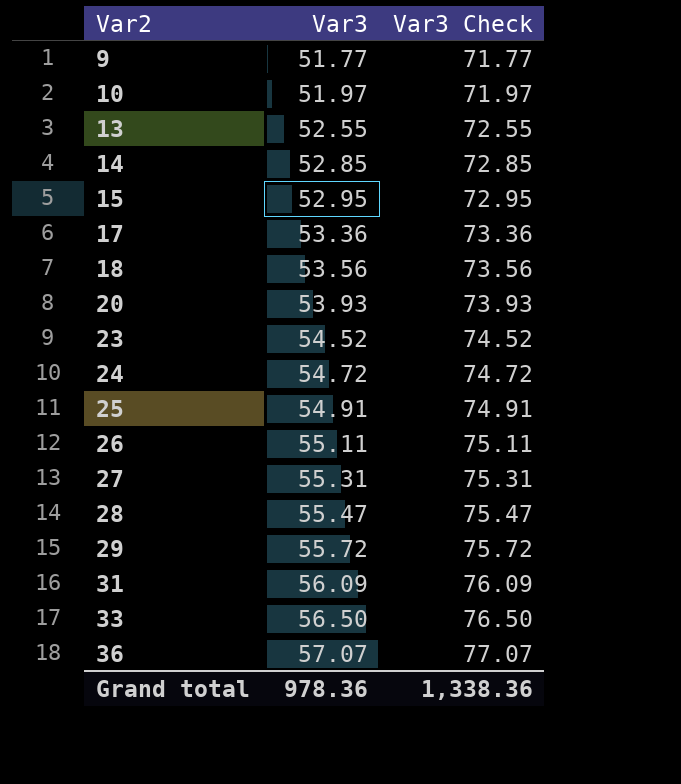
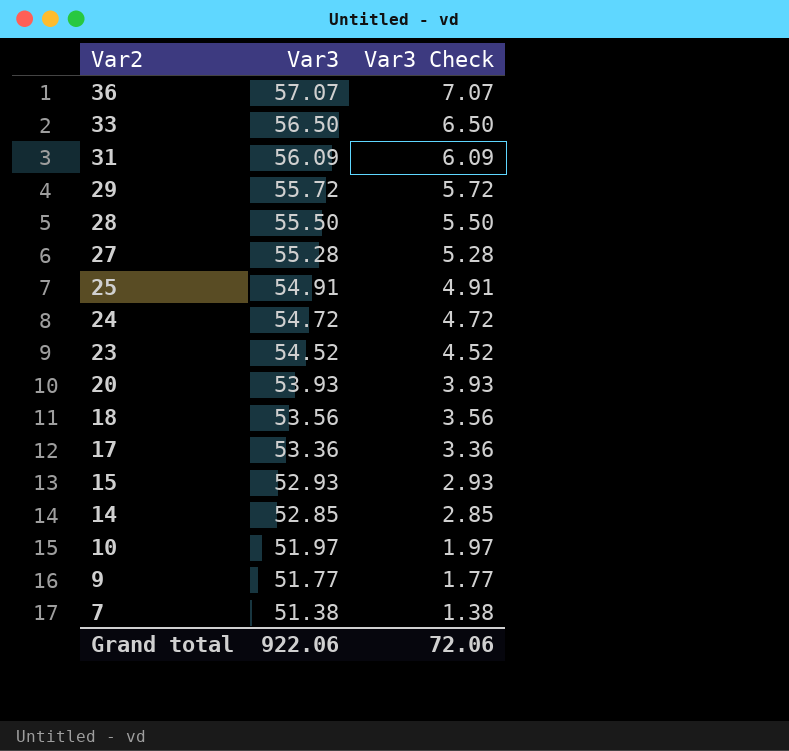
row order: Var2 ascending -> Var2 descending
column Var3 Check | formula: [Var3] + 20 -> [Var3] - 50
row 13: 52.55 | 72.55 -> none
row 26: 55.11 | 75.11 -> none
28 | Var3: 55.47 -> 55.50
27 | Var3: 55.31 -> 55.28
15 | Var3: 52.95 -> 52.93
row 7: none -> 51.38 | 1.38
Grand total | Var3: 978.36 -> 922.06
Grand total | Var3 Check: 1,338.36 -> 72.06

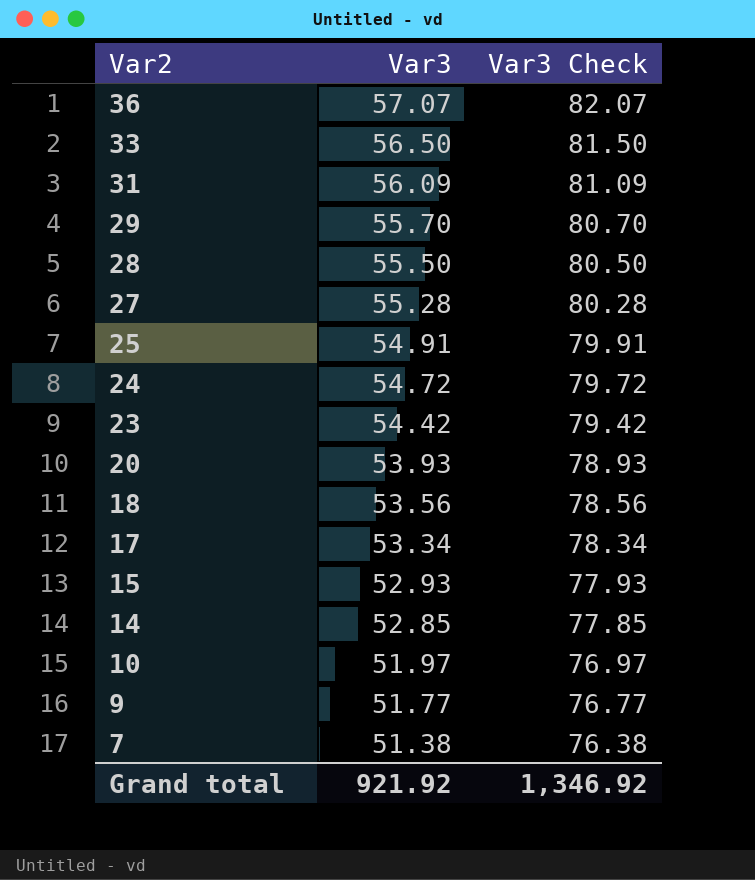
column Var3 Check | formula: [Var3] - 50 -> [Var3] + 25
29 | Var3: 55.72 -> 55.70
23 | Var3: 54.52 -> 54.42
17 | Var3: 53.36 -> 53.34
Grand total | Var3: 922.06 -> 921.92
Grand total | Var3 Check: 72.06 -> 1,346.92

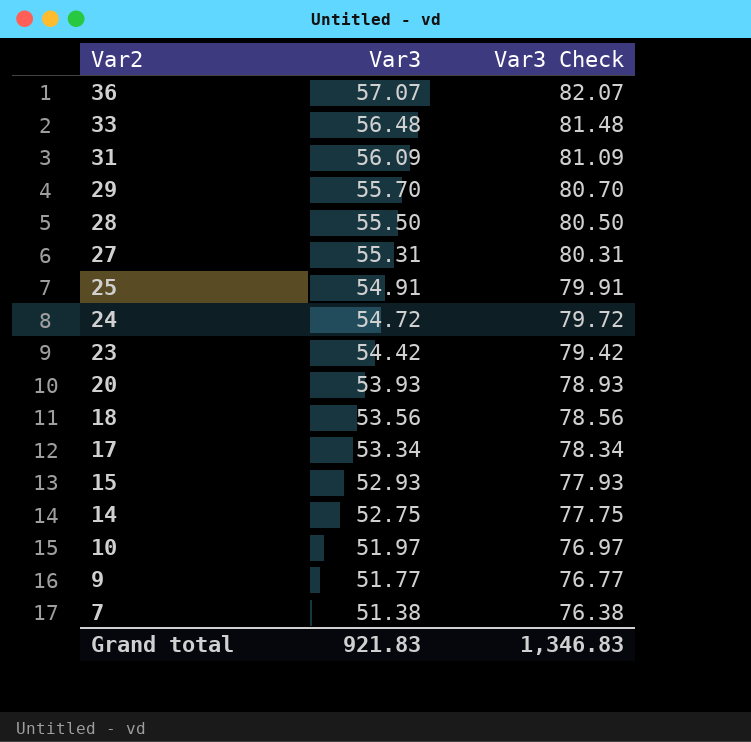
33 | Var3: 56.50 -> 56.48
33 | Var3 Check: 81.50 -> 81.48
27 | Var3: 55.28 -> 55.31
27 | Var3 Check: 80.28 -> 80.31
14 | Var3: 52.85 -> 52.75
14 | Var3 Check: 77.85 -> 77.75
Grand total | Var3: 921.92 -> 921.83
Grand total | Var3 Check: 1,346.92 -> 1,346.83

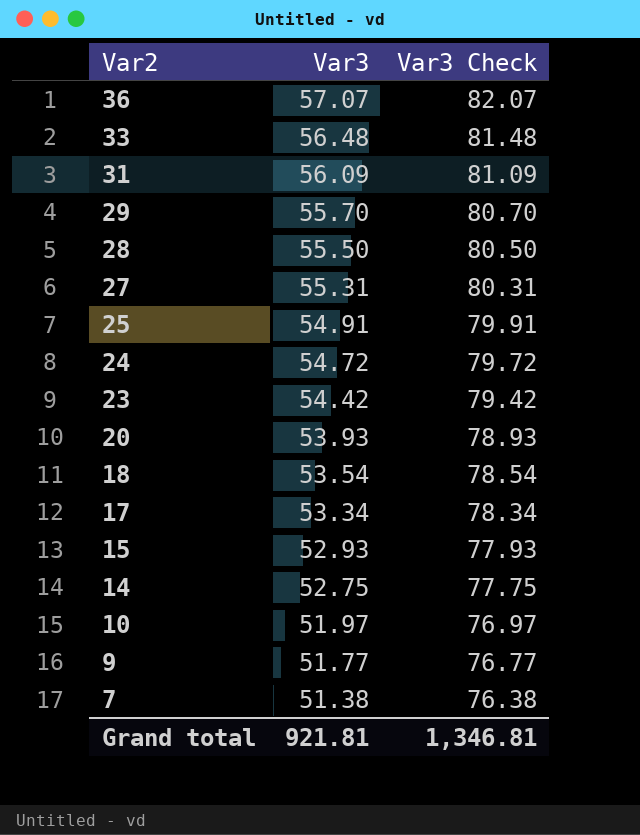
18 | Var3: 53.56 -> 53.54
18 | Var3 Check: 78.56 -> 78.54
Grand total | Var3: 921.83 -> 921.81
Grand total | Var3 Check: 1,346.83 -> 1,346.81

